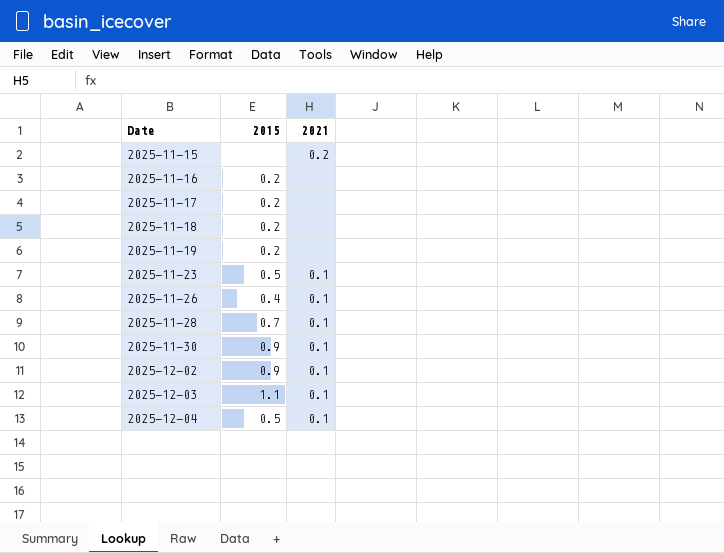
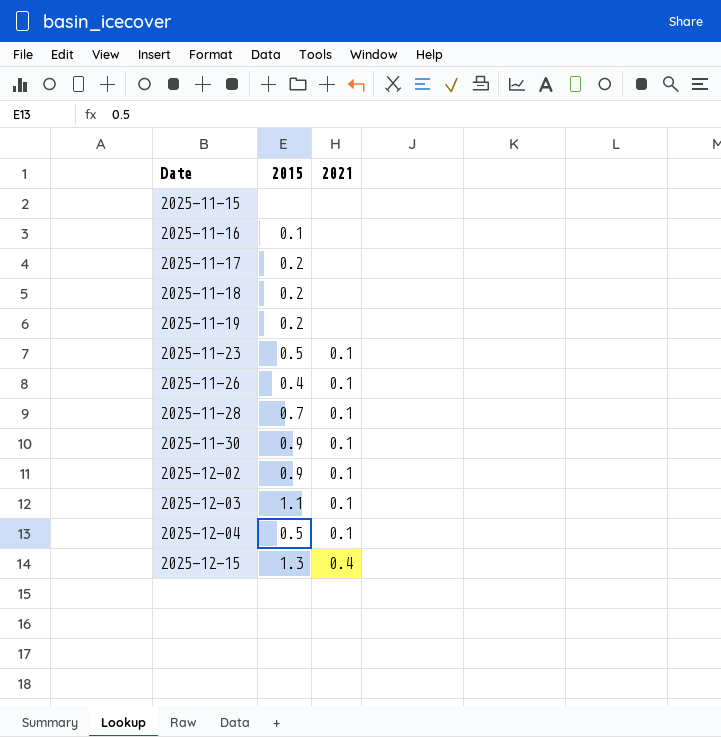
2025-11-15 | 2021: 0.2 -> none
2025-11-16 | 2015: 0.2 -> 0.1
row 2025-12-15: none -> 1.3 | 0.4

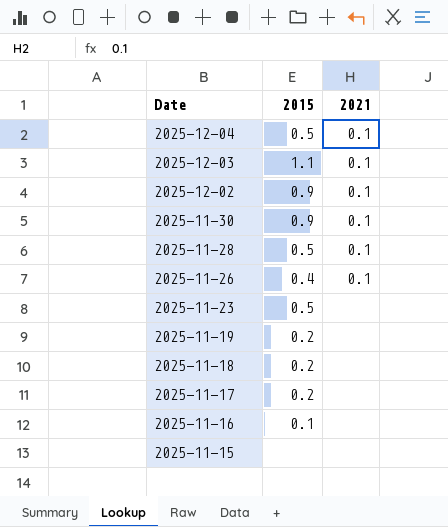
row order: Date ascending -> Date descending
row 2025-12-15: 1.3 | 0.4 -> none
2025-11-28 | 2015: 0.7 -> 0.5
2025-11-23 | 2021: 0.1 -> none

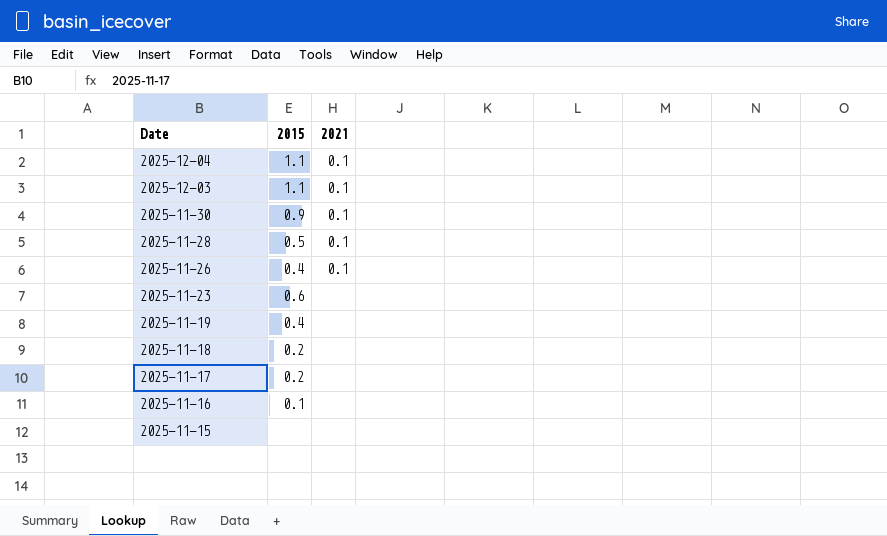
row 2025-12-02: 0.9 | 0.1 -> none
2025-12-04 | 2015: 0.5 -> 1.1
2025-11-23 | 2015: 0.5 -> 0.6
2025-11-19 | 2015: 0.2 -> 0.4

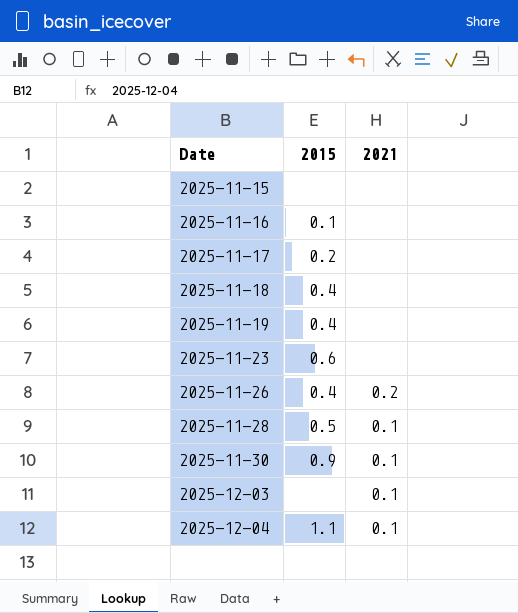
row order: Date descending -> Date ascending
2025-11-18 | 2015: 0.2 -> 0.4
2025-11-26 | 2021: 0.1 -> 0.2
2025-12-03 | 2015: 1.1 -> none

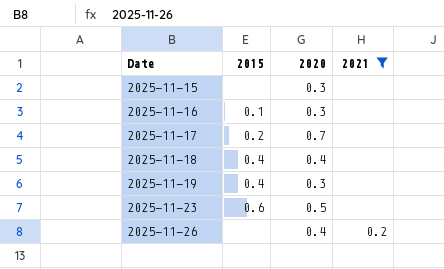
filter: none -> 2021 != 0.1
column 2020 | position: none -> 3
2025-11-26 | 2015: 0.4 -> none

